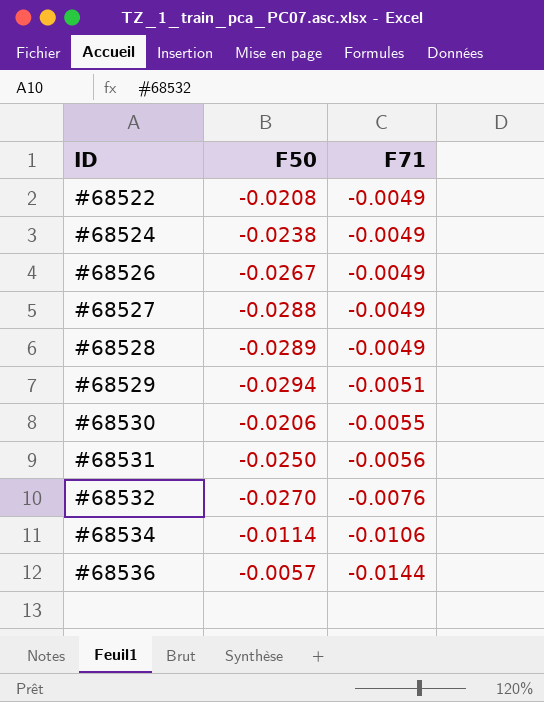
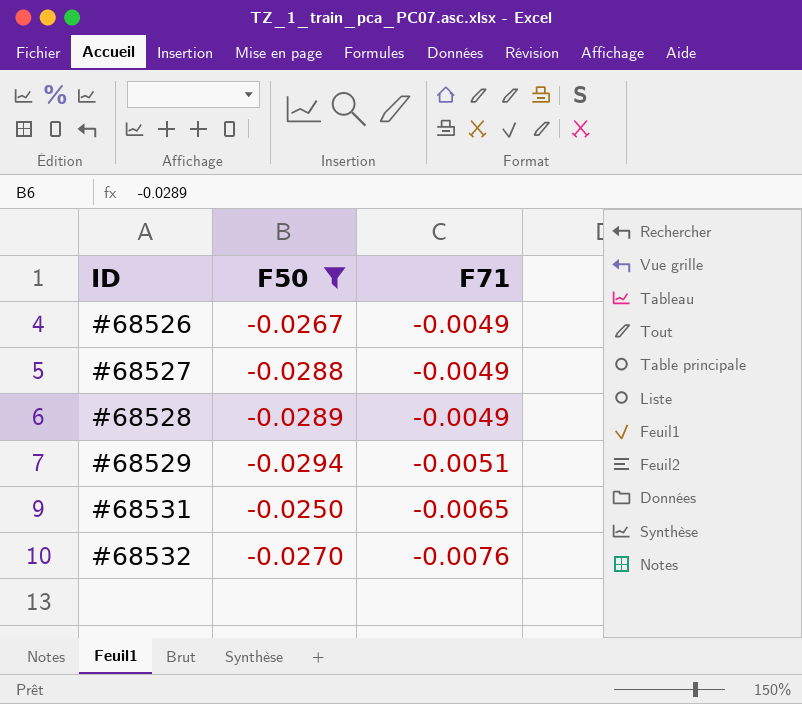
filter: none -> F50 <= -0.0250
#68531 | F71: -0.0056 -> -0.0065

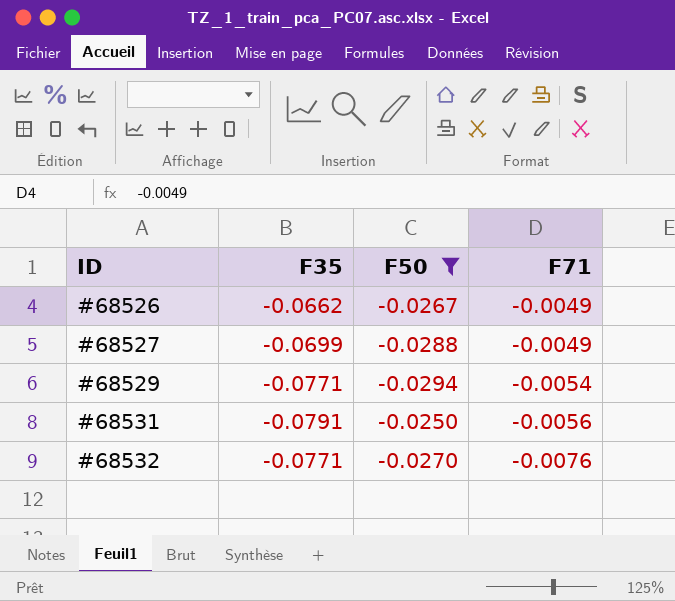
column F35 | position: none -> 2
row #68528: -0.0289 | -0.0049 -> none
#68529 | F71: -0.0051 -> -0.0054
#68531 | F71: -0.0065 -> -0.0056

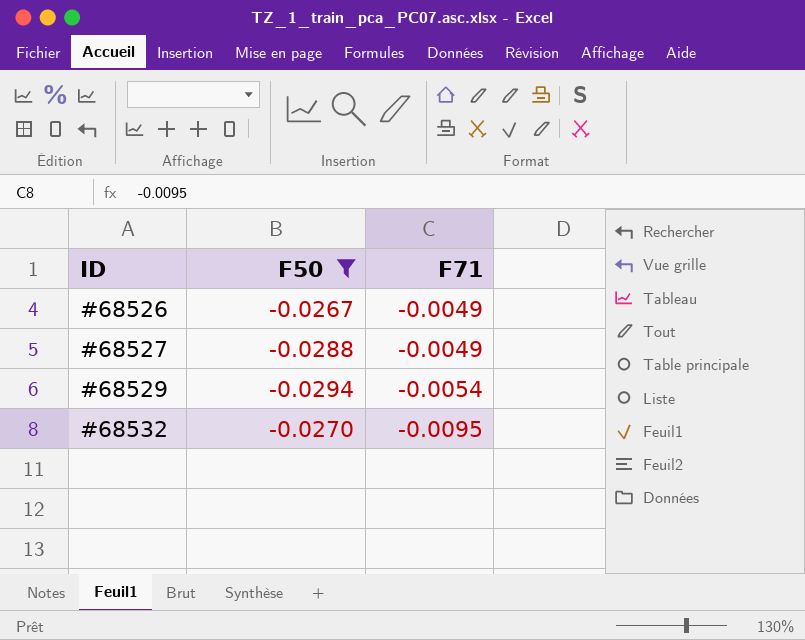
column F35 | position: 2 -> none
row #68531: -0.0791 | -0.0250 | -0.0056 -> none
#68532 | F71: -0.0076 -> -0.0095

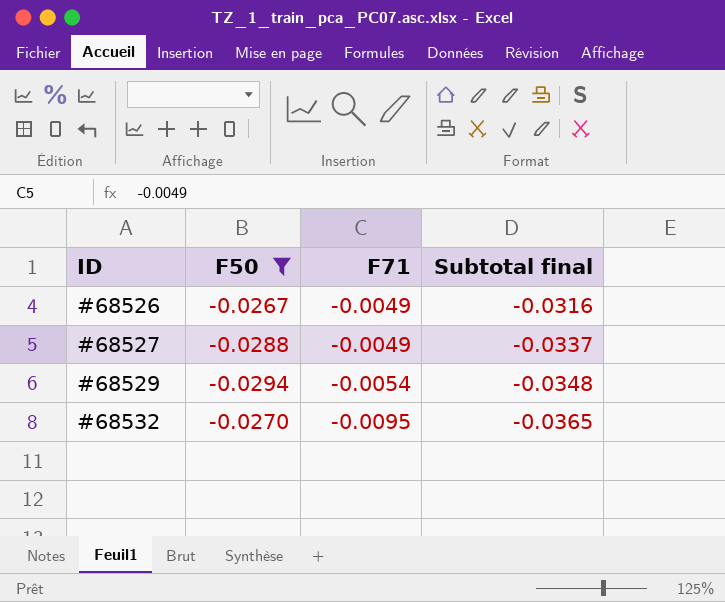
column Subtotal final | formula: none -> [F50] + [F71]

